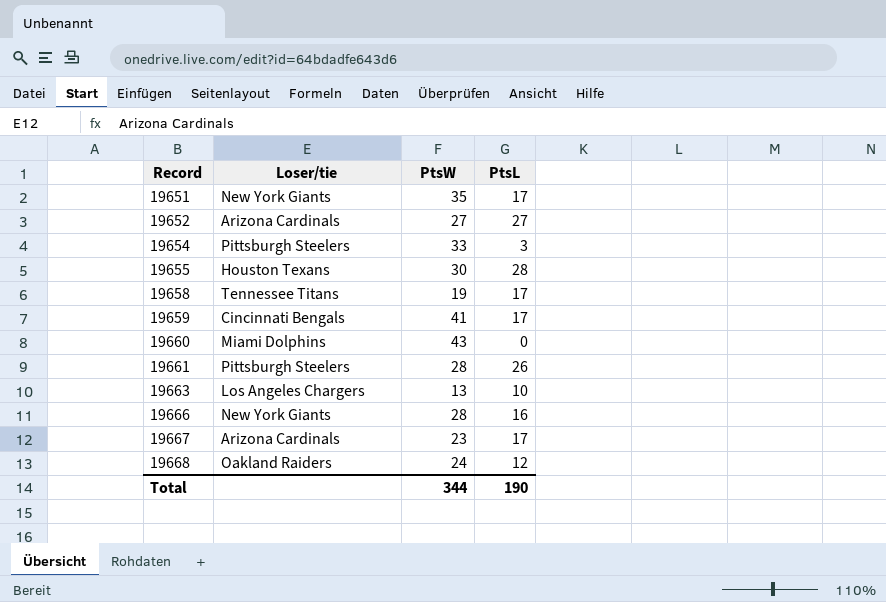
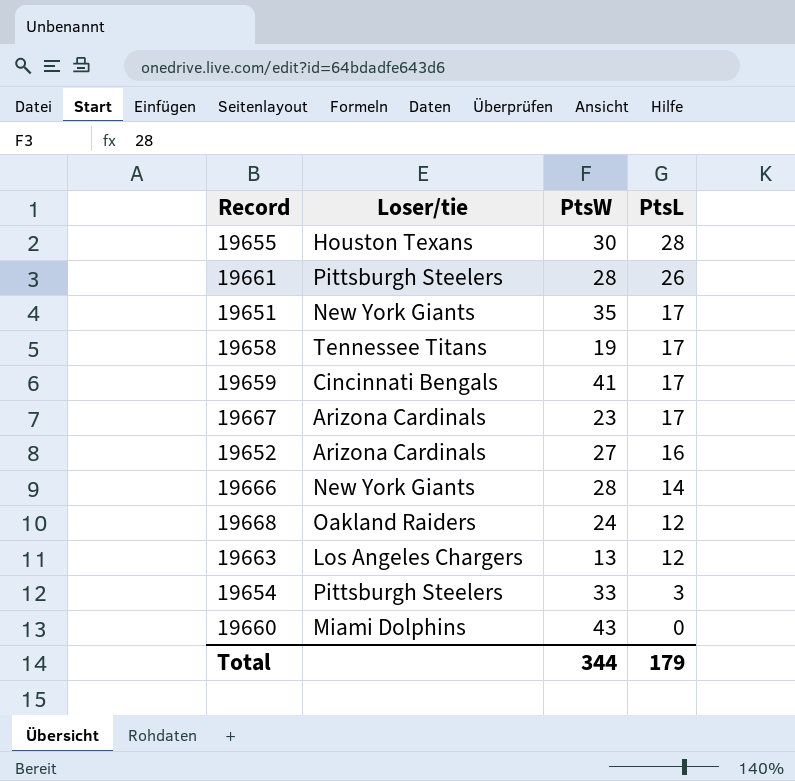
row order: Record ascending -> PtsL descending
19652 | PtsL: 27 -> 16
19666 | PtsL: 16 -> 14
19663 | PtsL: 10 -> 12
Total | PtsL: 190 -> 179

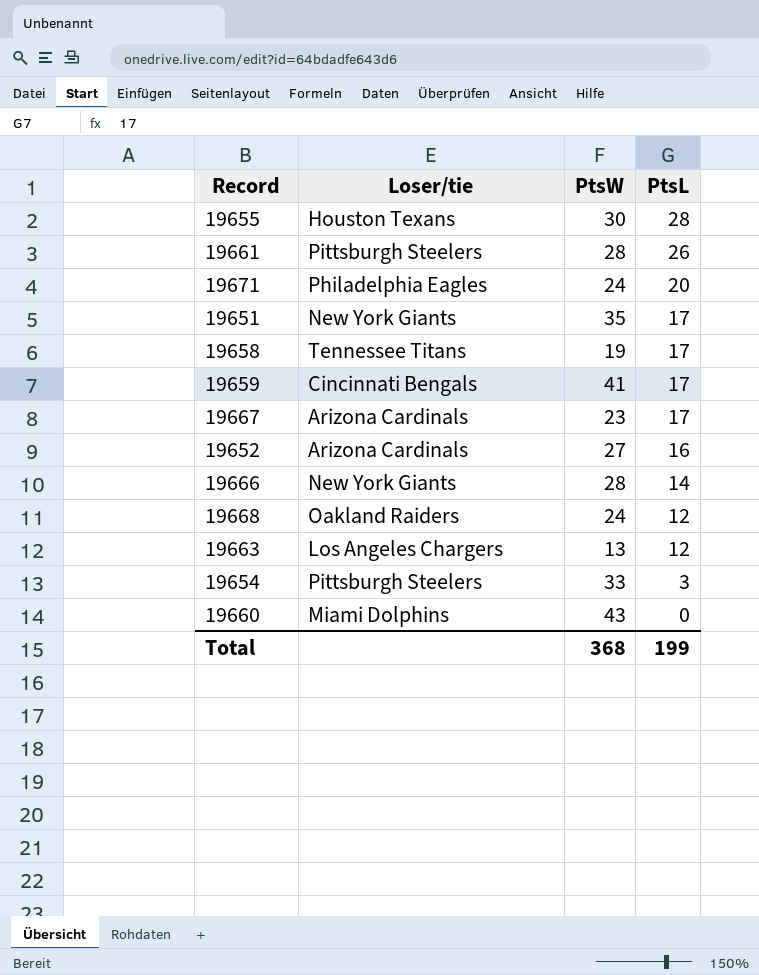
row 19671: none -> Philadelphia Eagles | 24 | 20
Total | PtsW: 344 -> 368
Total | PtsL: 179 -> 199

